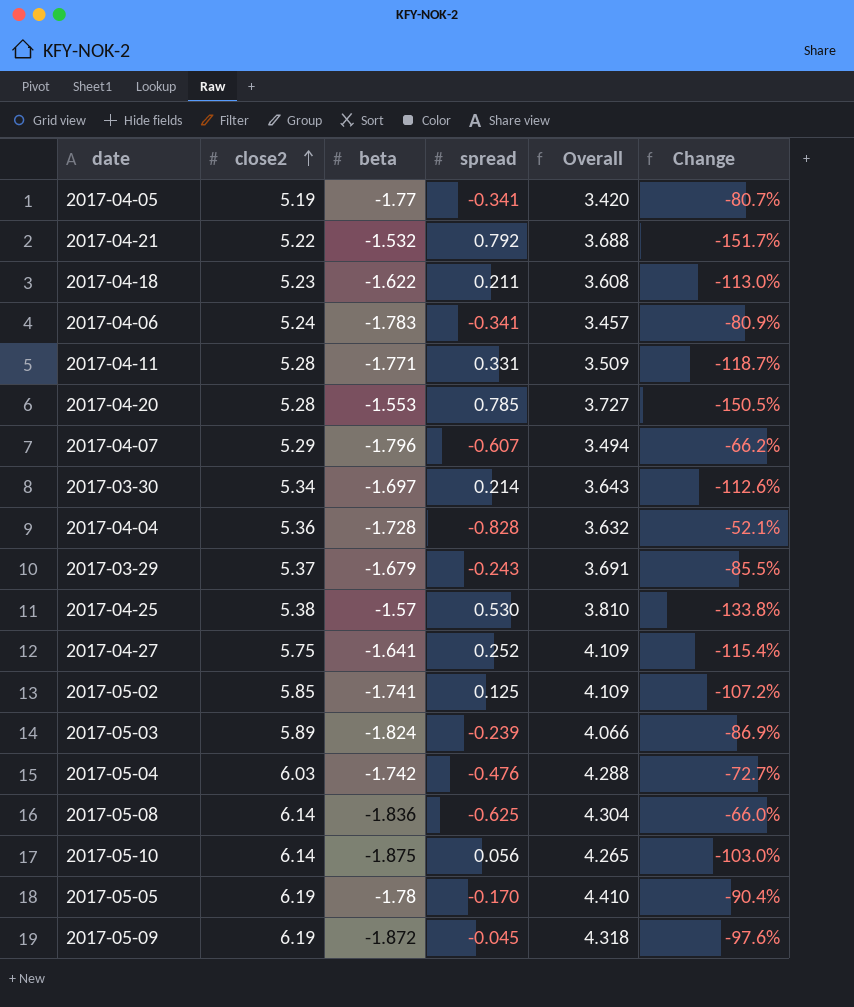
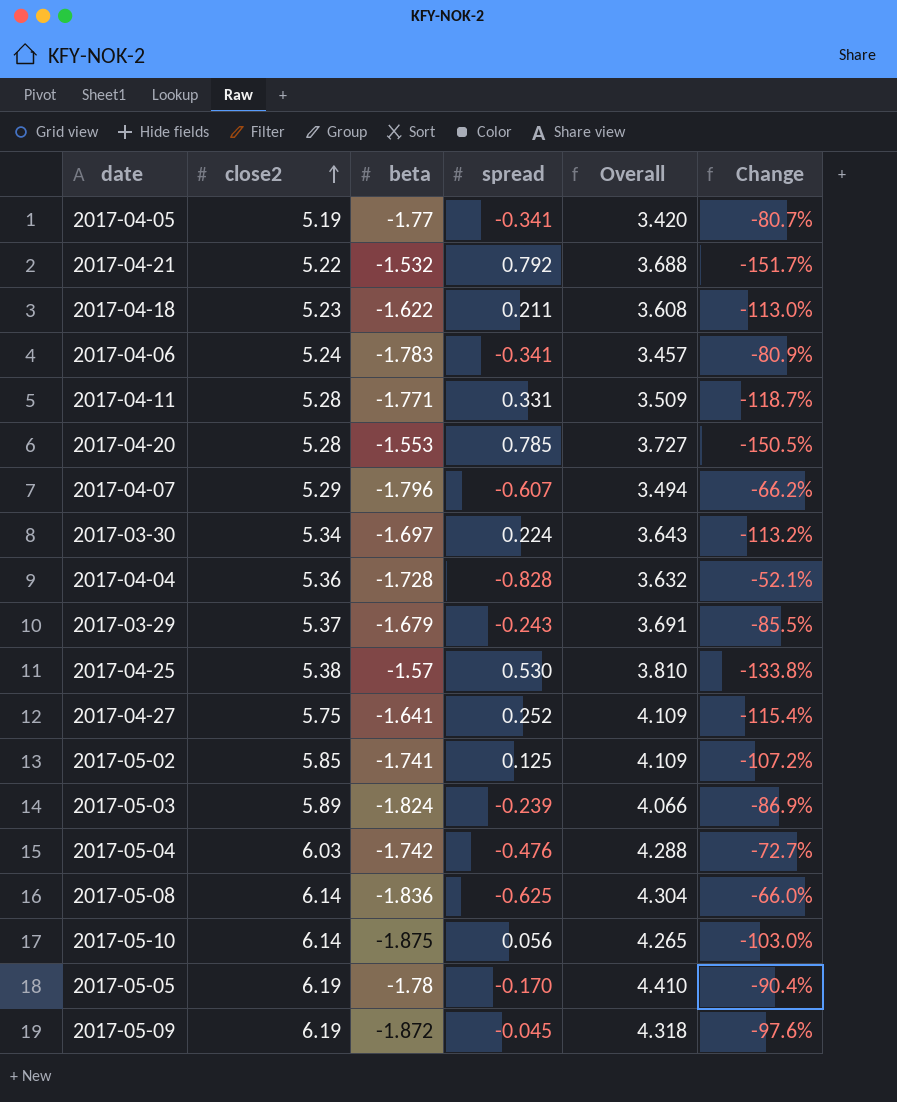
2017-03-30 | spread: 0.214 -> 0.224
2017-03-30 | Change: -112.6% -> -113.2%

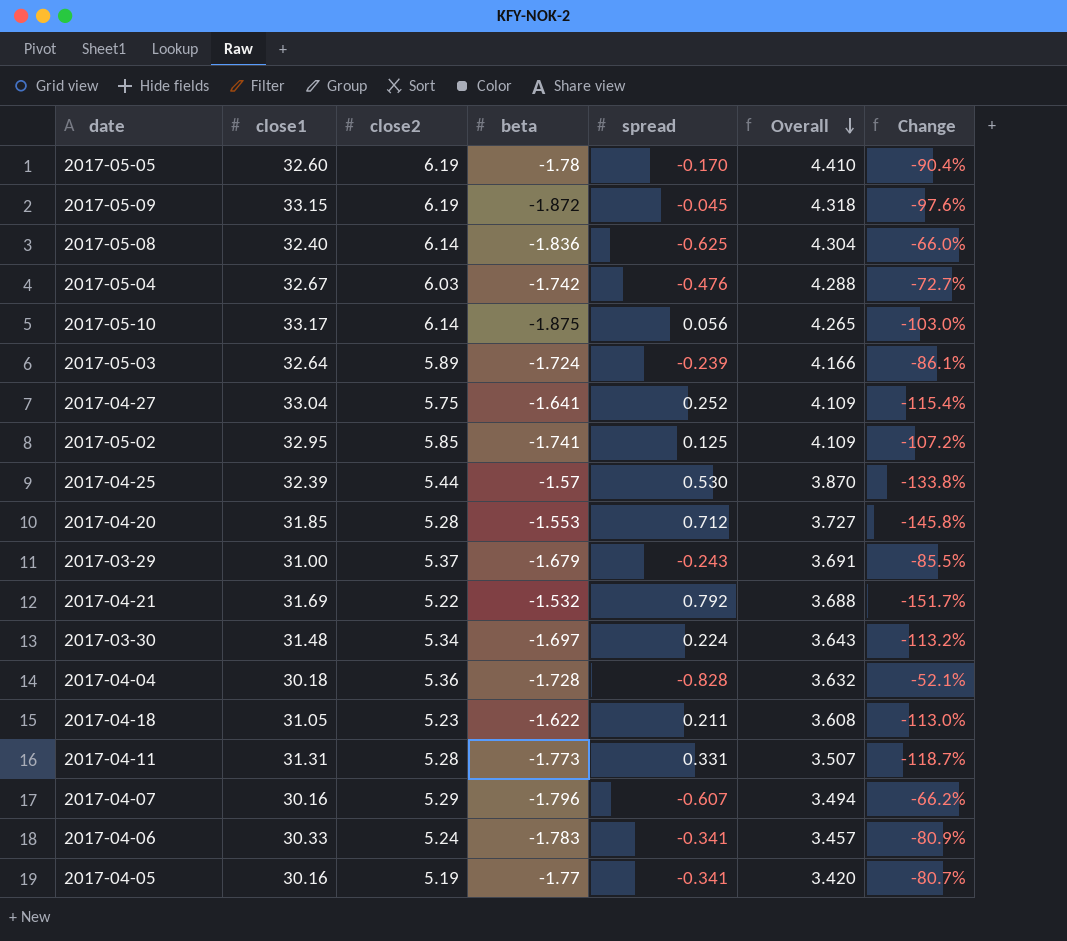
row order: close2 ascending -> Overall descending
column close1 | position: none -> 2
2017-05-03 | beta: -1.824 -> -1.724
2017-05-03 | Overall: 4.066 -> 4.166
2017-05-03 | Change: -86.9% -> -86.1%
2017-04-25 | close2: 5.38 -> 5.44
2017-04-25 | Overall: 3.810 -> 3.870
2017-04-20 | spread: 0.785 -> 0.712
2017-04-20 | Change: -150.5% -> -145.8%
2017-04-11 | beta: -1.771 -> -1.773
2017-04-11 | Overall: 3.509 -> 3.507

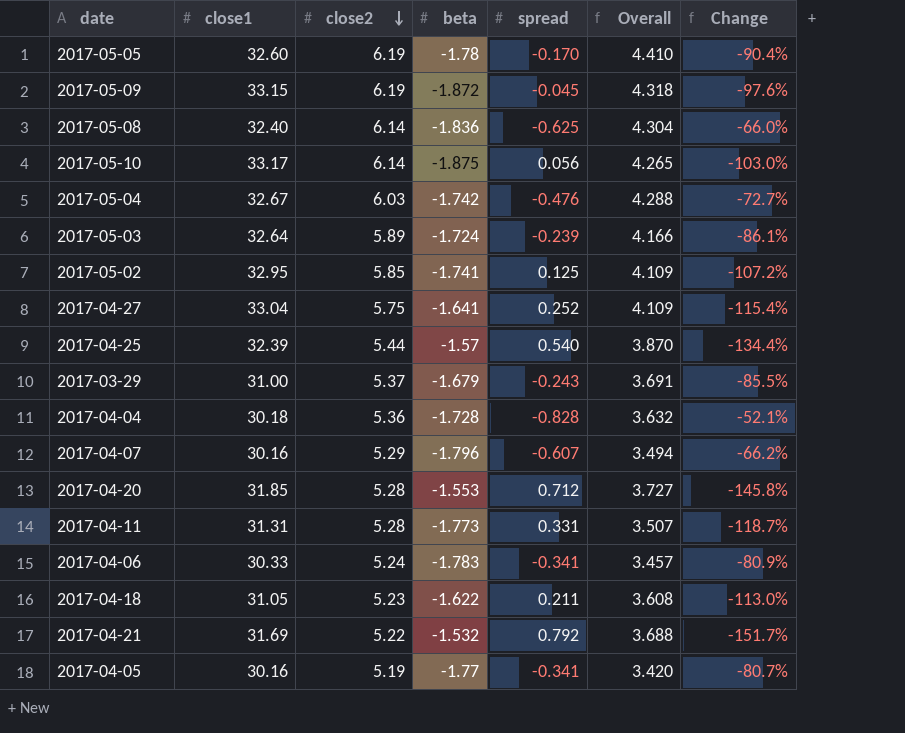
row order: Overall descending -> close2 descending
row 2017-03-30: 31.48 | 5.34 | -1.697 | 0.224 | 3.643 | -113.2% -> none
2017-04-25 | spread: 0.530 -> 0.540
2017-04-25 | Change: -133.8% -> -134.4%

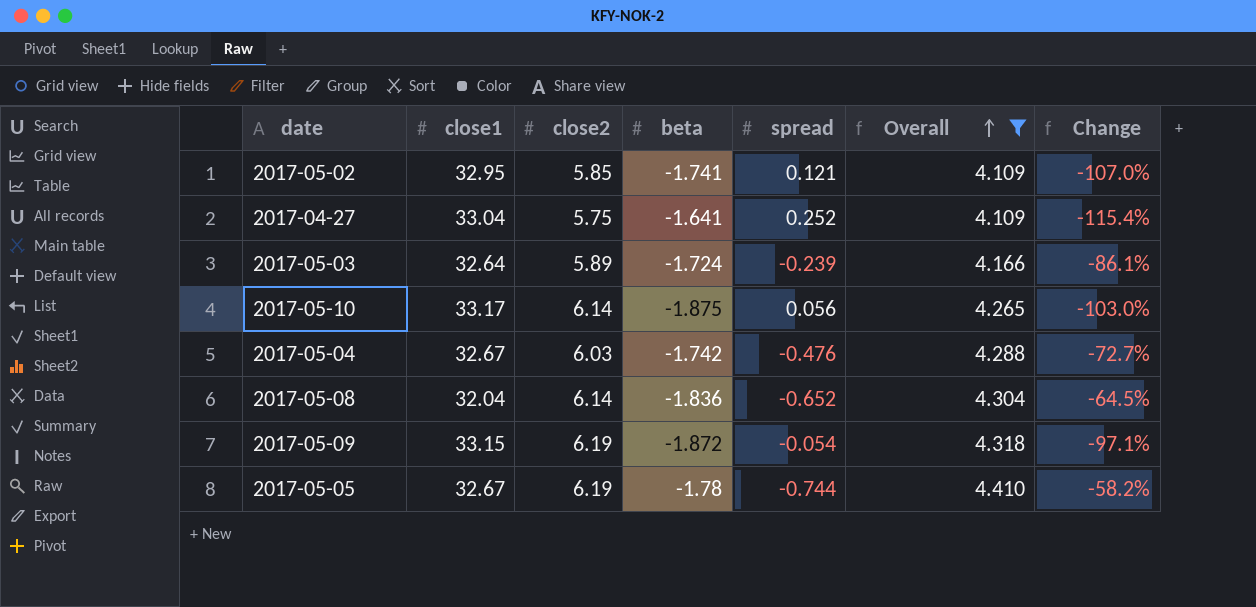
filter: none -> Overall >= 4.109
row order: close2 descending -> Overall ascending
2017-05-02 | spread: 0.125 -> 0.121
2017-05-02 | Change: -107.2% -> -107.0%
2017-05-08 | close1: 32.40 -> 32.04
2017-05-08 | spread: -0.625 -> -0.652
2017-05-08 | Change: -66.0% -> -64.5%
2017-05-09 | spread: -0.045 -> -0.054
2017-05-09 | Change: -97.6% -> -97.1%
2017-05-05 | close1: 32.60 -> 32.67
2017-05-05 | spread: -0.170 -> -0.744
2017-05-05 | Change: -90.4% -> -58.2%

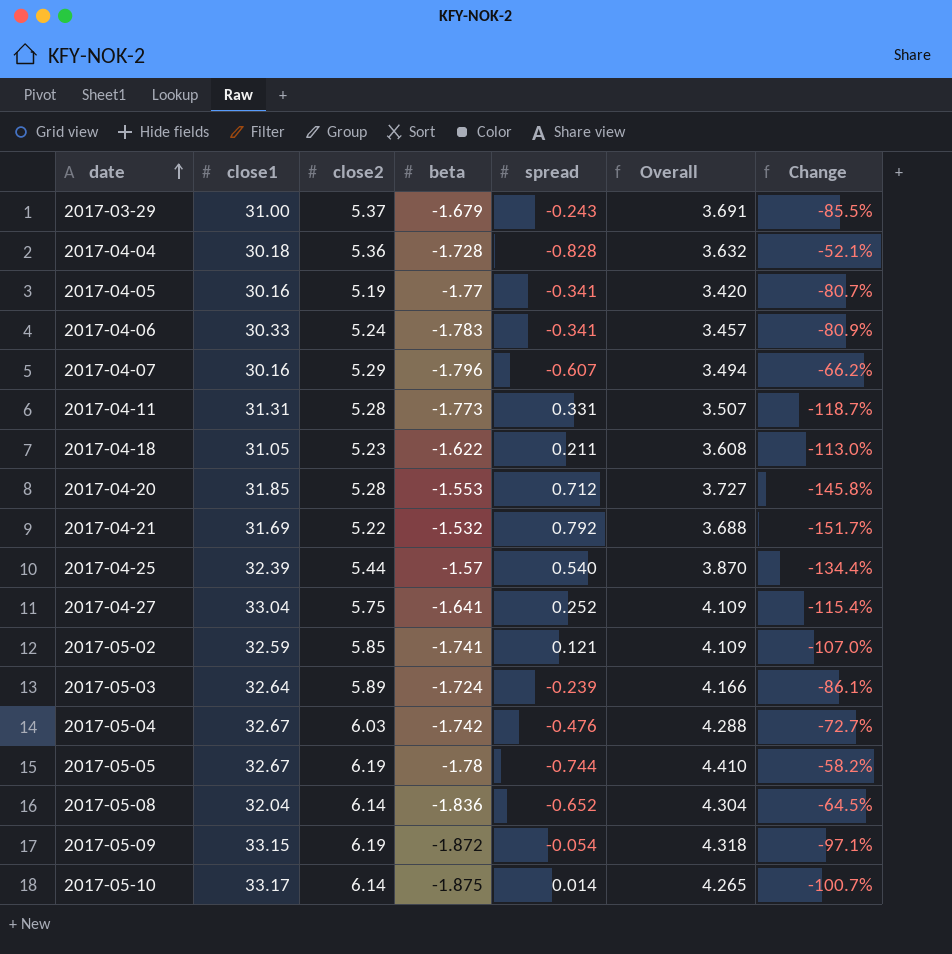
filter: Overall >= 4.109 -> none
row order: Overall ascending -> date ascending
2017-05-02 | close1: 32.95 -> 32.59
2017-05-10 | spread: 0.056 -> 0.014
2017-05-10 | Change: -103.0% -> -100.7%

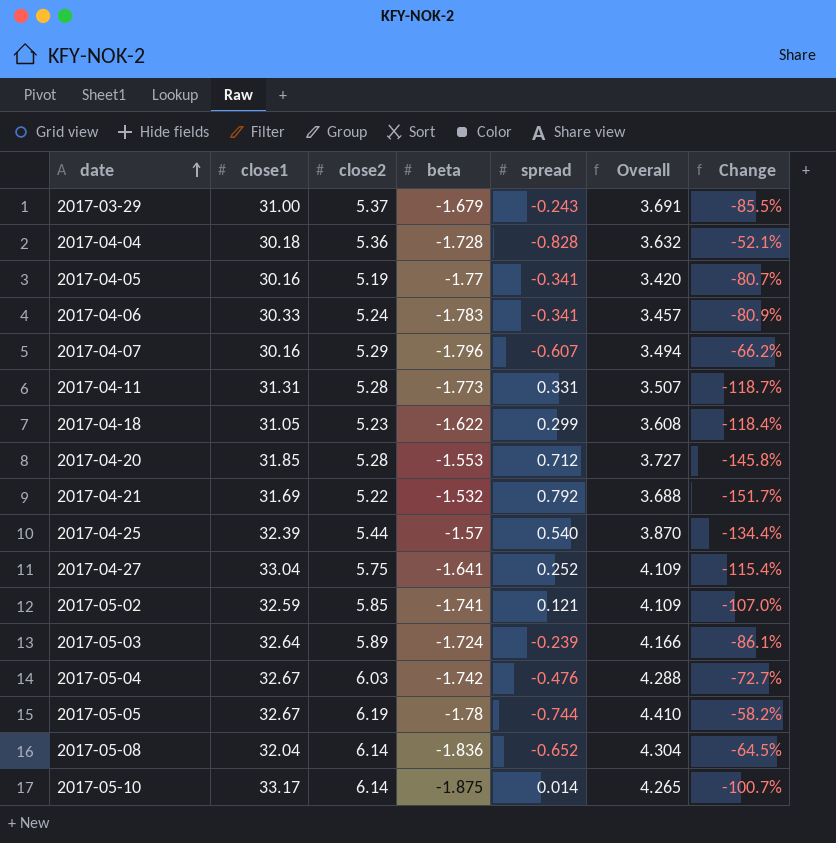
row 2017-05-09: 33.15 | 6.19 | -1.872 | -0.054 | 4.318 | -97.1% -> none
2017-04-18 | spread: 0.211 -> 0.299
2017-04-18 | Change: -113.0% -> -118.4%

